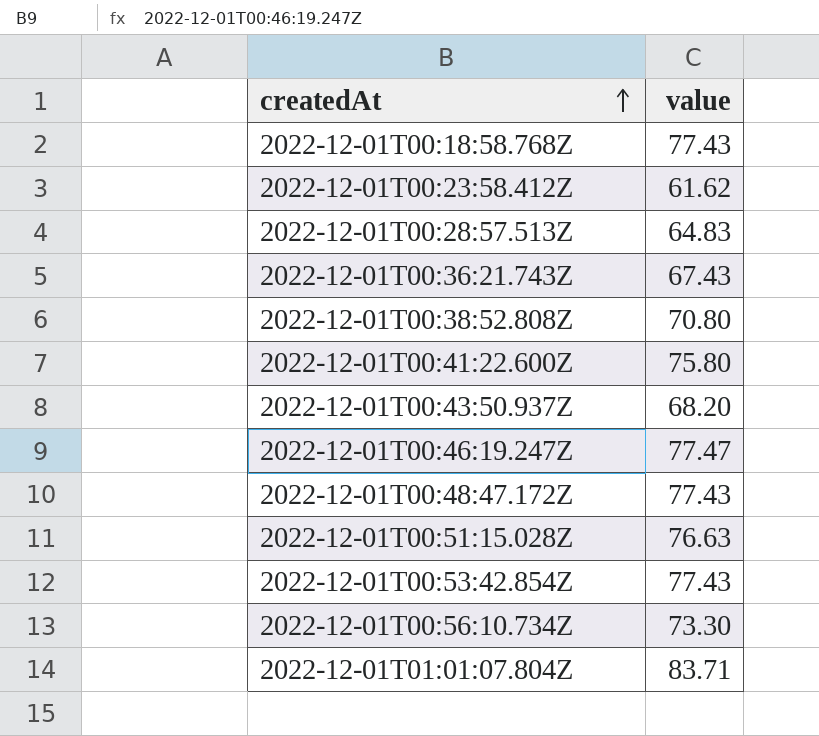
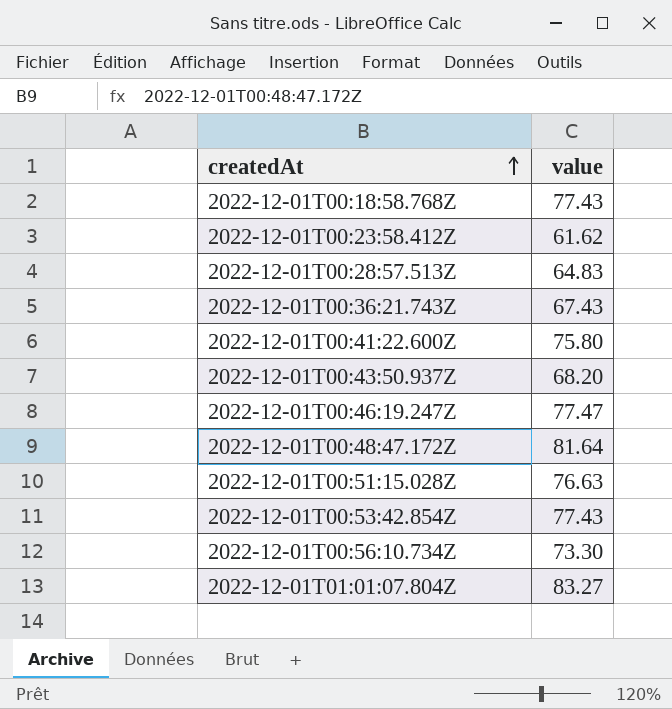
row 2022-12-01T00:38:52.808Z: 70.80 -> none
2022-12-01T00:48:47.172Z | value: 77.43 -> 81.64
2022-12-01T01:01:07.804Z | value: 83.71 -> 83.27

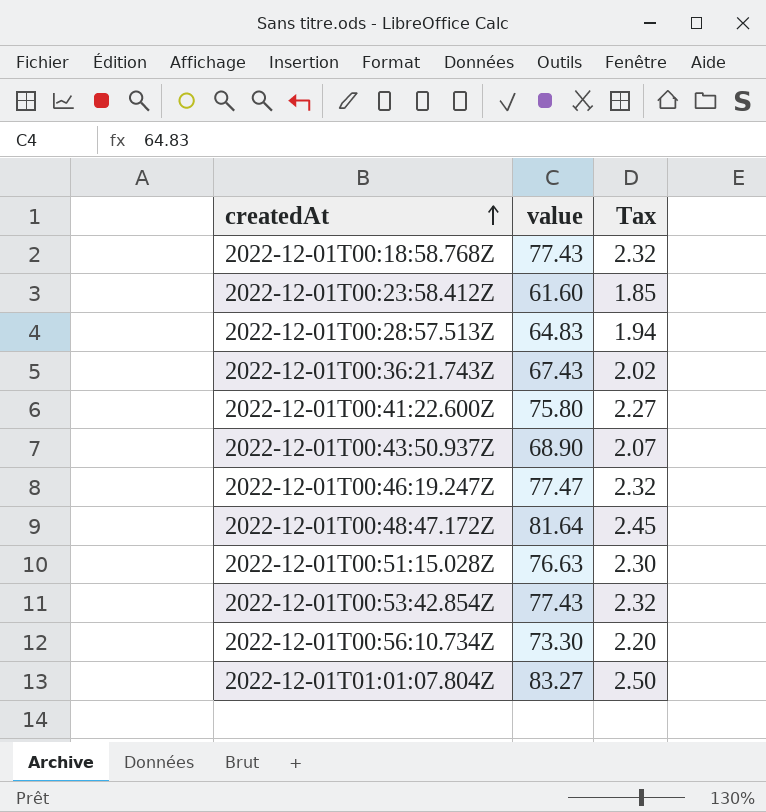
column Tax | formula: none -> [value] * 0.03
2022-12-01T00:23:58.412Z | value: 61.62 -> 61.60
2022-12-01T00:43:50.937Z | value: 68.20 -> 68.90

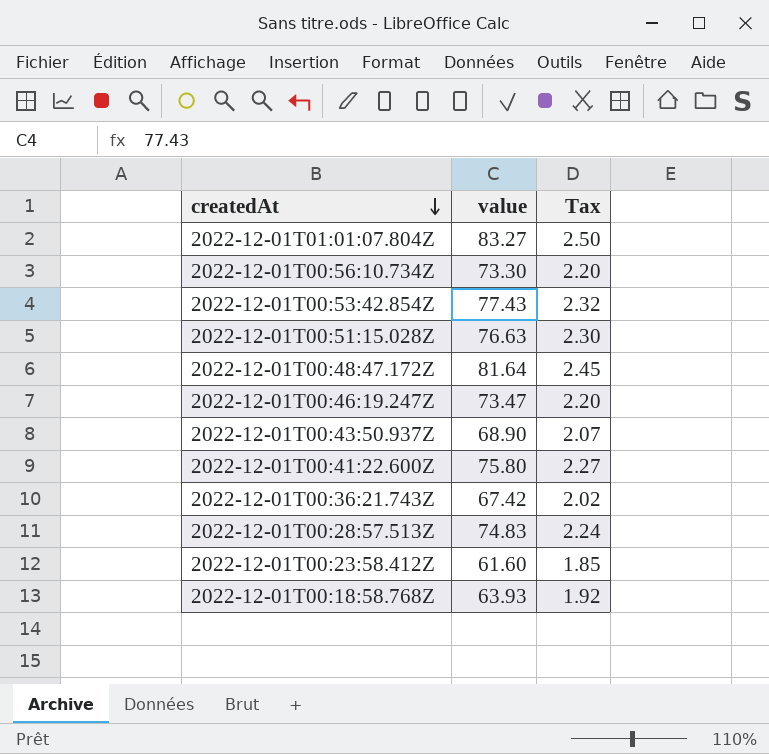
row order: createdAt ascending -> createdAt descending
2022-12-01T00:46:19.247Z | value: 77.47 -> 73.47
2022-12-01T00:46:19.247Z | Tax: 2.32 -> 2.20
2022-12-01T00:36:21.743Z | value: 67.43 -> 67.42
2022-12-01T00:28:57.513Z | value: 64.83 -> 74.83
2022-12-01T00:28:57.513Z | Tax: 1.94 -> 2.24
2022-12-01T00:18:58.768Z | value: 77.43 -> 63.93
2022-12-01T00:18:58.768Z | Tax: 2.32 -> 1.92

